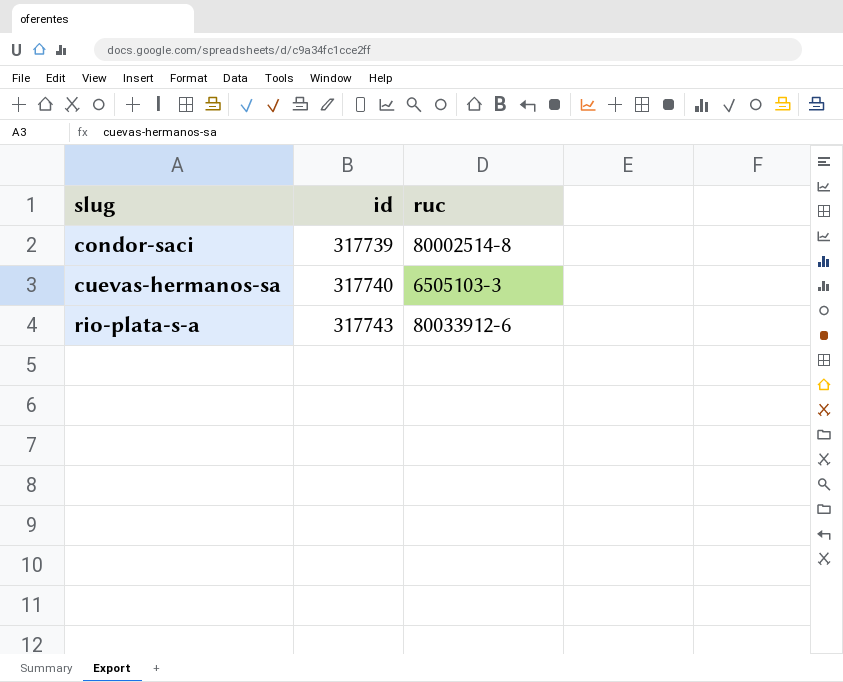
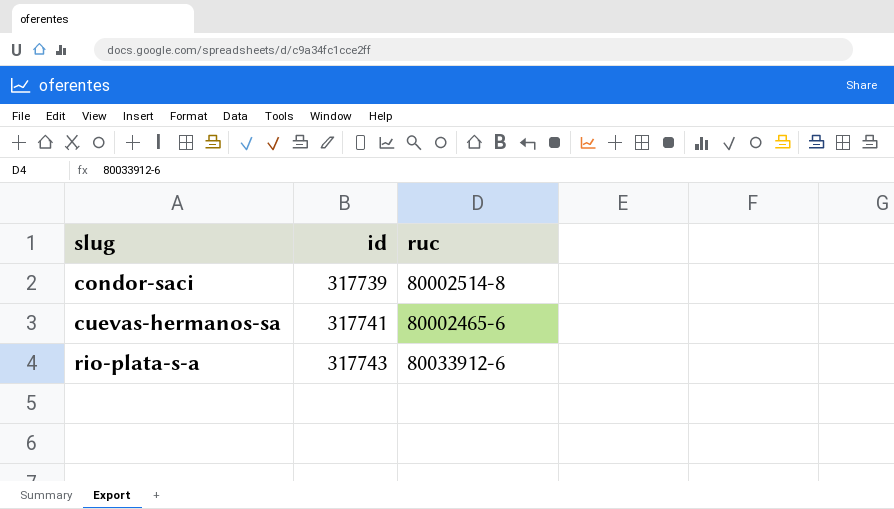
cuevas-hermanos-sa | id: 317740 -> 317741
cuevas-hermanos-sa | ruc: 6505103-3 -> 80002465-6

